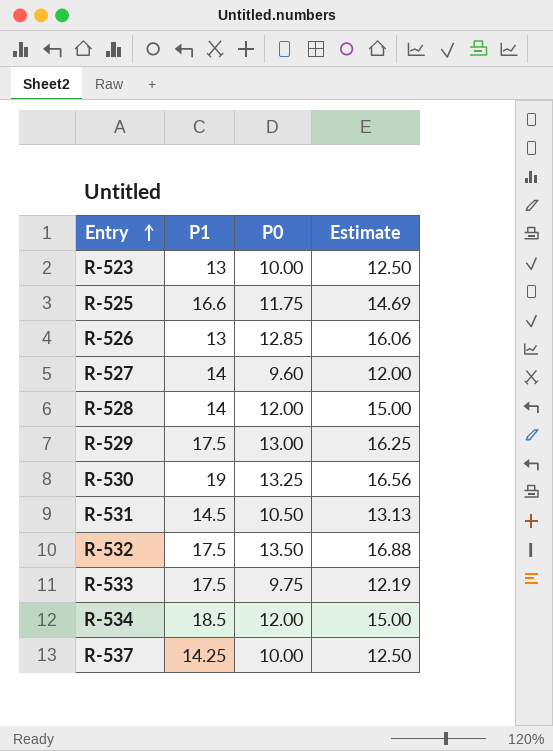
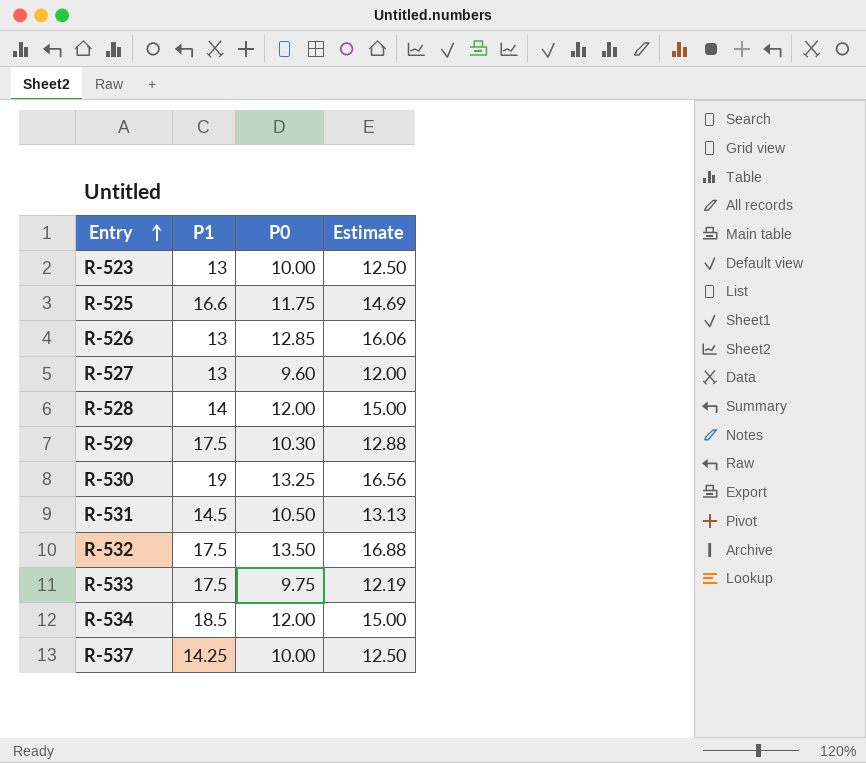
R-527 | P1: 14 -> 13
R-529 | P0: 13.00 -> 10.30
R-529 | Estimate: 16.25 -> 12.88

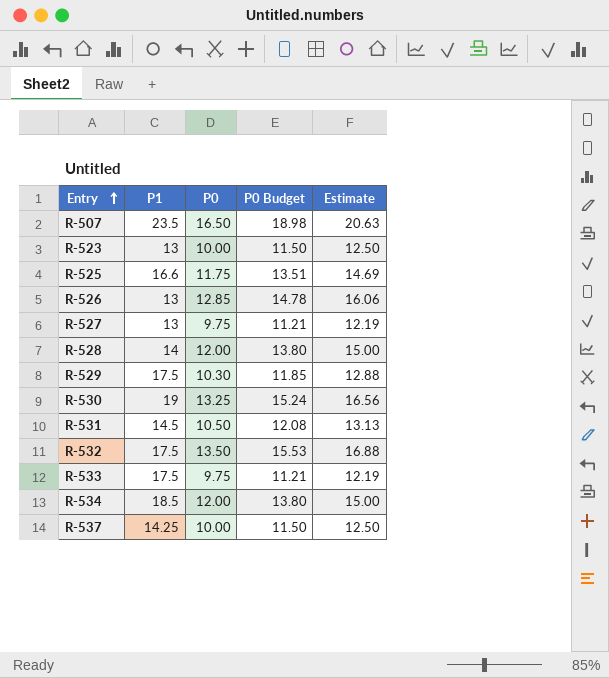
column P0 Budget | formula: none -> [P0] * 1.15
row R-507: none -> 23.5 | 16.50 | 18.98 | 20.63
R-527 | P0: 9.60 -> 9.75
R-527 | Estimate: 12.00 -> 12.19

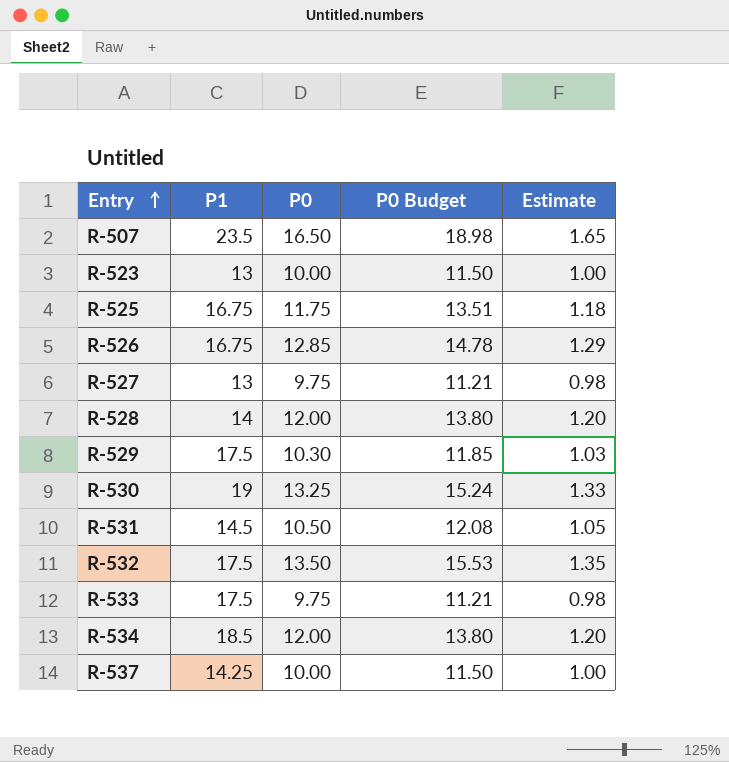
column Estimate | formula: [P0] * 1.25 -> [P0] * 0.1
R-525 | P1: 16.6 -> 16.75
R-526 | P1: 13 -> 16.75

